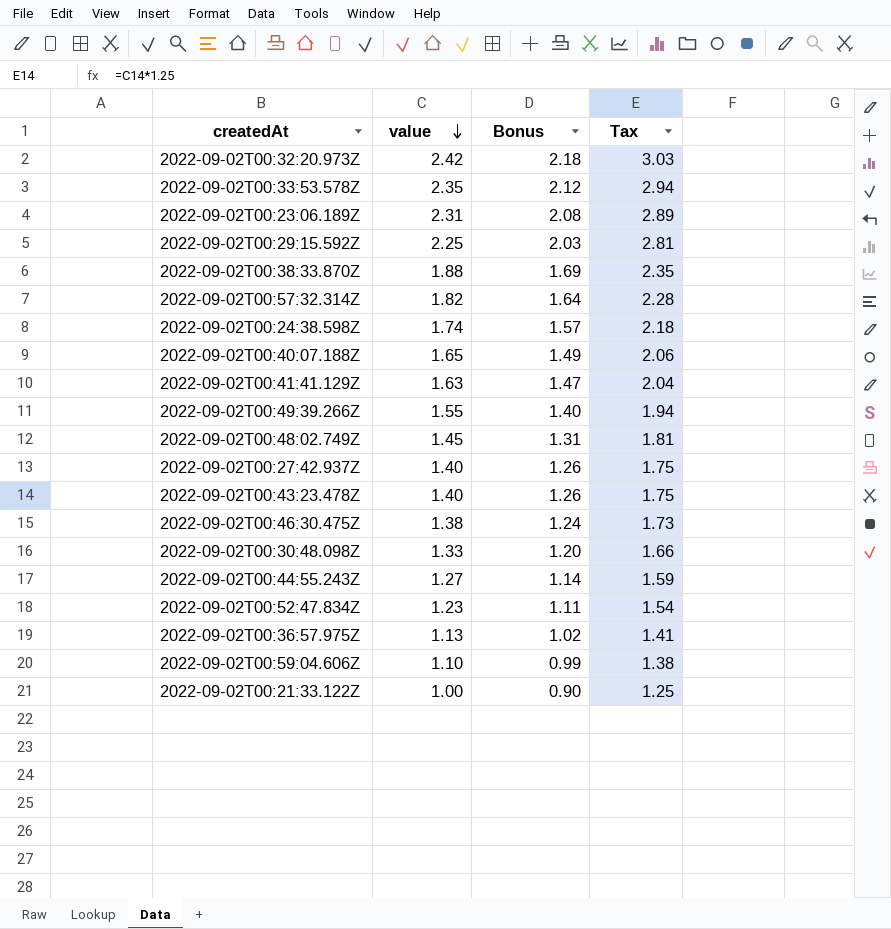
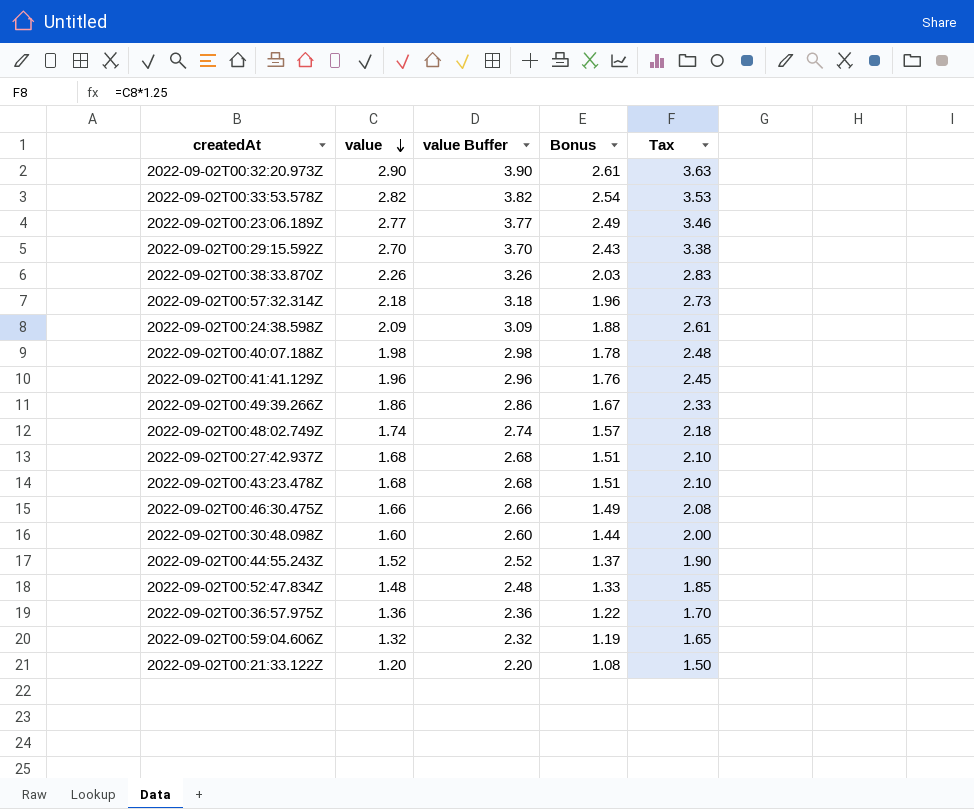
column value Buffer | formula: none -> [value] + 1
2022-09-02T00:32:20.973Z | value: 2.42 -> 2.90
2022-09-02T00:32:20.973Z | Bonus: 2.18 -> 2.61
2022-09-02T00:32:20.973Z | Tax: 3.03 -> 3.63
2022-09-02T00:33:53.578Z | value: 2.35 -> 2.82
2022-09-02T00:33:53.578Z | Bonus: 2.12 -> 2.54
2022-09-02T00:33:53.578Z | Tax: 2.94 -> 3.53
2022-09-02T00:23:06.189Z | value: 2.31 -> 2.77
2022-09-02T00:23:06.189Z | Bonus: 2.08 -> 2.49
2022-09-02T00:23:06.189Z | Tax: 2.89 -> 3.46
2022-09-02T00:29:15.592Z | value: 2.25 -> 2.70
2022-09-02T00:29:15.592Z | Bonus: 2.03 -> 2.43
2022-09-02T00:29:15.592Z | Tax: 2.81 -> 3.38
2022-09-02T00:38:33.870Z | value: 1.88 -> 2.26
2022-09-02T00:38:33.870Z | Bonus: 1.69 -> 2.03
2022-09-02T00:38:33.870Z | Tax: 2.35 -> 2.83
2022-09-02T00:57:32.314Z | value: 1.82 -> 2.18
2022-09-02T00:57:32.314Z | Bonus: 1.64 -> 1.96
2022-09-02T00:57:32.314Z | Tax: 2.28 -> 2.73
2022-09-02T00:24:38.598Z | value: 1.74 -> 2.09
2022-09-02T00:24:38.598Z | Bonus: 1.57 -> 1.88
2022-09-02T00:24:38.598Z | Tax: 2.18 -> 2.61
2022-09-02T00:40:07.188Z | value: 1.65 -> 1.98
2022-09-02T00:40:07.188Z | Bonus: 1.49 -> 1.78
2022-09-02T00:40:07.188Z | Tax: 2.06 -> 2.48
2022-09-02T00:41:41.129Z | value: 1.63 -> 1.96
2022-09-02T00:41:41.129Z | Bonus: 1.47 -> 1.76
2022-09-02T00:41:41.129Z | Tax: 2.04 -> 2.45
2022-09-02T00:49:39.266Z | value: 1.55 -> 1.86
2022-09-02T00:49:39.266Z | Bonus: 1.40 -> 1.67
2022-09-02T00:49:39.266Z | Tax: 1.94 -> 2.33
2022-09-02T00:48:02.749Z | value: 1.45 -> 1.74
2022-09-02T00:48:02.749Z | Bonus: 1.31 -> 1.57
2022-09-02T00:48:02.749Z | Tax: 1.81 -> 2.18
2022-09-02T00:27:42.937Z | value: 1.40 -> 1.68
2022-09-02T00:27:42.937Z | Bonus: 1.26 -> 1.51
2022-09-02T00:27:42.937Z | Tax: 1.75 -> 2.10
2022-09-02T00:43:23.478Z | value: 1.40 -> 1.68
2022-09-02T00:43:23.478Z | Bonus: 1.26 -> 1.51
2022-09-02T00:43:23.478Z | Tax: 1.75 -> 2.10
2022-09-02T00:46:30.475Z | value: 1.38 -> 1.66
2022-09-02T00:46:30.475Z | Bonus: 1.24 -> 1.49
2022-09-02T00:46:30.475Z | Tax: 1.73 -> 2.08
2022-09-02T00:30:48.098Z | value: 1.33 -> 1.60
2022-09-02T00:30:48.098Z | Bonus: 1.20 -> 1.44
2022-09-02T00:30:48.098Z | Tax: 1.66 -> 2.00
2022-09-02T00:44:55.243Z | value: 1.27 -> 1.52
2022-09-02T00:44:55.243Z | Bonus: 1.14 -> 1.37
2022-09-02T00:44:55.243Z | Tax: 1.59 -> 1.90
2022-09-02T00:52:47.834Z | value: 1.23 -> 1.48
2022-09-02T00:52:47.834Z | Bonus: 1.11 -> 1.33
2022-09-02T00:52:47.834Z | Tax: 1.54 -> 1.85
2022-09-02T00:36:57.975Z | value: 1.13 -> 1.36
2022-09-02T00:36:57.975Z | Bonus: 1.02 -> 1.22
2022-09-02T00:36:57.975Z | Tax: 1.41 -> 1.70
2022-09-02T00:59:04.606Z | value: 1.10 -> 1.32
2022-09-02T00:59:04.606Z | Bonus: 0.99 -> 1.19
2022-09-02T00:59:04.606Z | Tax: 1.38 -> 1.65
2022-09-02T00:21:33.122Z | value: 1.00 -> 1.20
2022-09-02T00:21:33.122Z | Bonus: 0.90 -> 1.08
2022-09-02T00:21:33.122Z | Tax: 1.25 -> 1.50

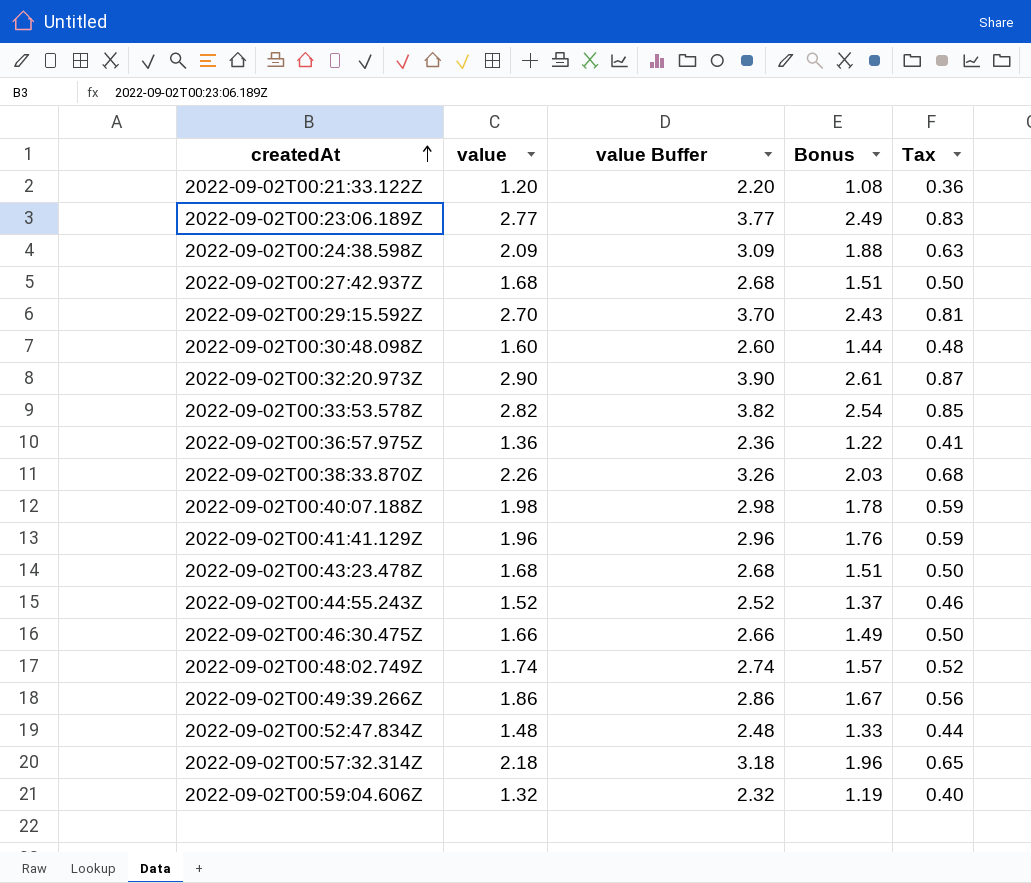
row order: value descending -> createdAt ascending
column Tax | formula: [value] * 1.25 -> [value] * 0.3

